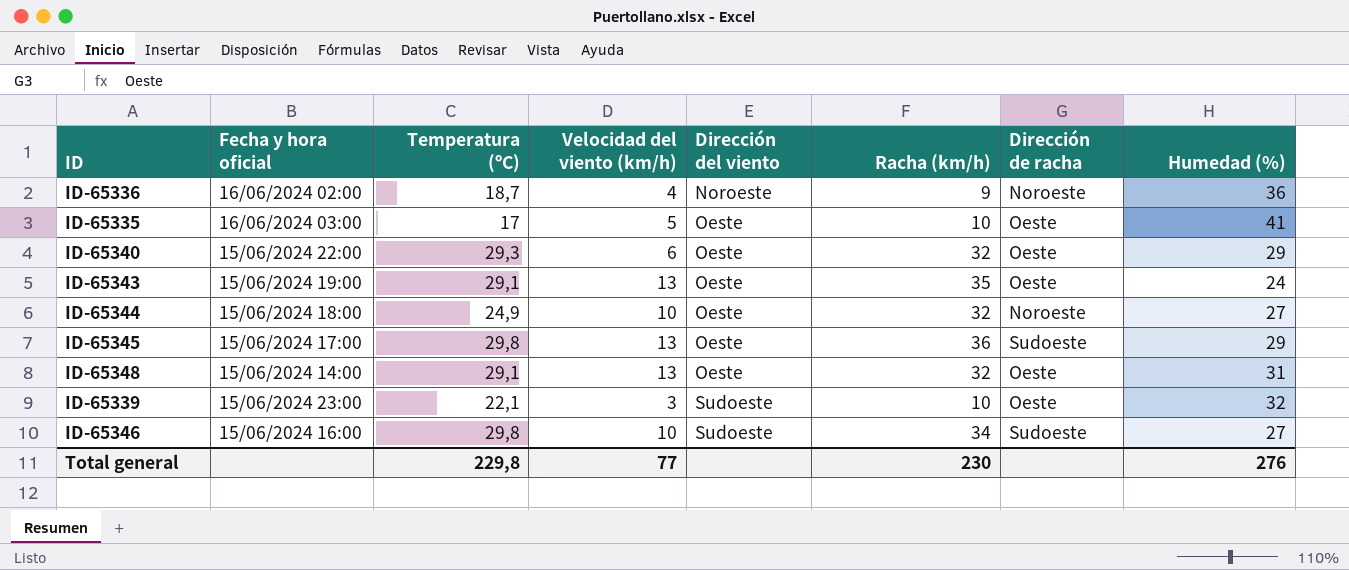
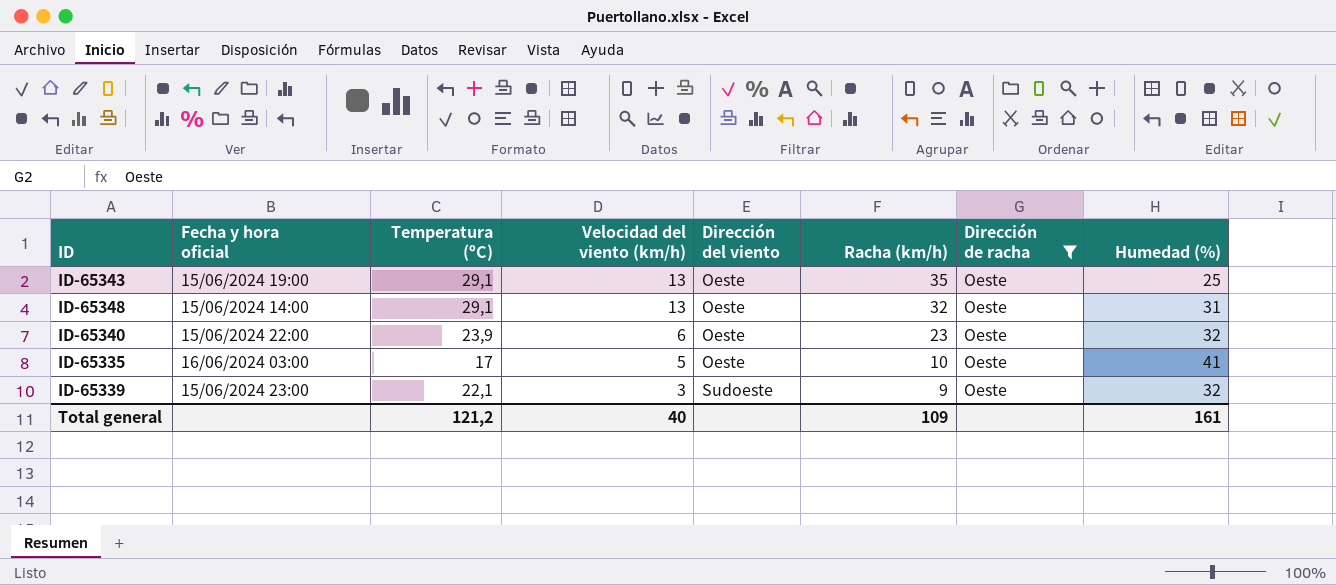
filter: none -> Dirección de racha = Oeste
row order: Dirección del viento ascending -> Velocidad del viento (km/h) descending
ID-65343 | Humedad (%): 24 -> 25
ID-65340 | Temperatura (ºC): 29,3 -> 23,9
ID-65340 | Racha (km/h): 32 -> 23
ID-65340 | Humedad (%): 29 -> 32
ID-65339 | Racha (km/h): 10 -> 9
Total general | Temperatura (ºC): 229,8 -> 121,2
Total general | Velocidad del viento (km/h): 77 -> 40
Total general | Racha (km/h): 230 -> 109
Total general | Humedad (%): 276 -> 161

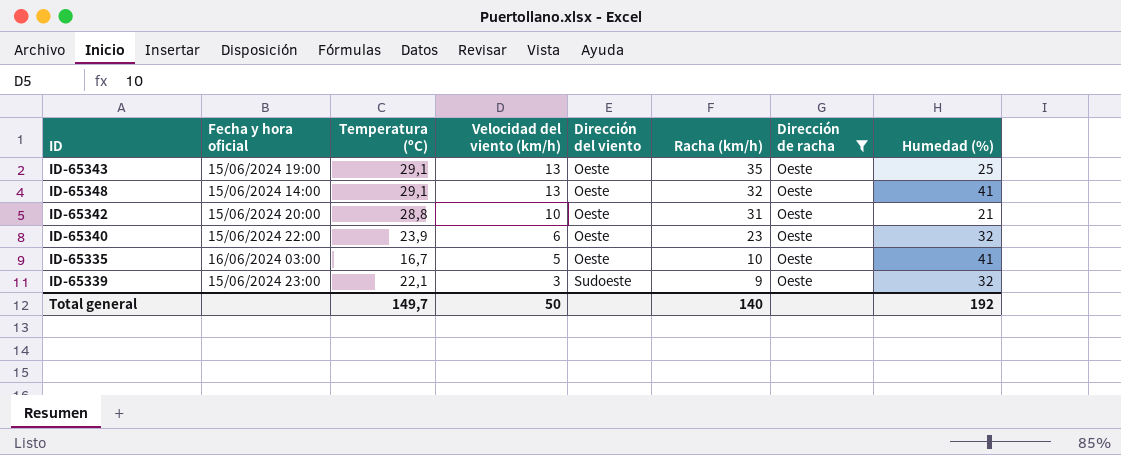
ID-65348 | Humedad (%): 31 -> 41
row ID-65342: none -> 15/06/2024 20:00 | 28,8 | 10 | Oeste | 31 | Oeste | 21
ID-65335 | Temperatura (ºC): 17 -> 16,7
Total general | Temperatura (ºC): 121,2 -> 149,7
Total general | Velocidad del viento (km/h): 40 -> 50
Total general | Racha (km/h): 109 -> 140
Total general | Humedad (%): 161 -> 192

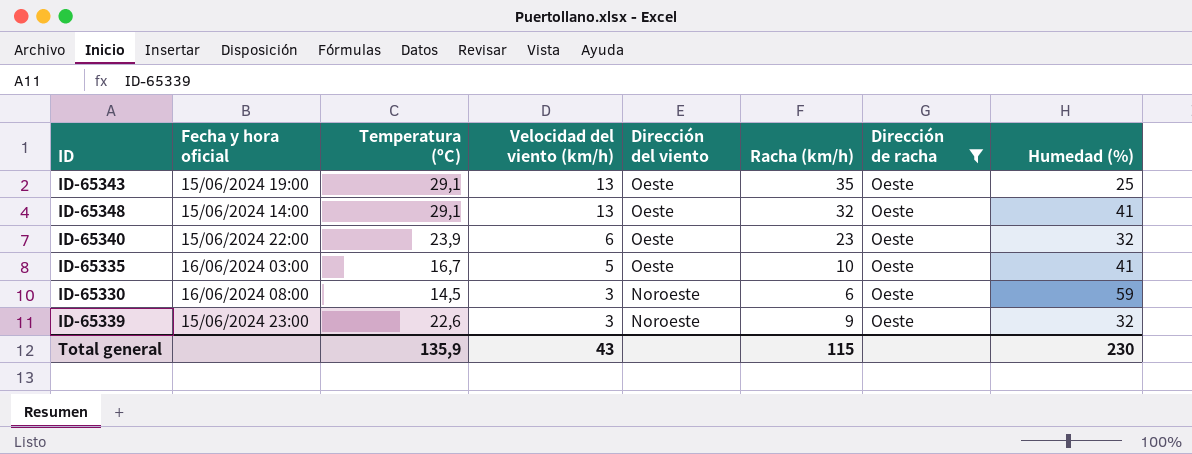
row ID-65342: 15/06/2024 20:00 | 28,8 | 10 | Oeste | 31 | Oeste | 21 -> none
row ID-65330: none -> 16/06/2024 08:00 | 14,5 | 3 | Noroeste | 6 | Oeste | 59
ID-65339 | Temperatura (ºC): 22,1 -> 22,6
ID-65339 | Dirección del viento: Sudoeste -> Noroeste
Total general | Temperatura (ºC): 149,7 -> 135,9
Total general | Velocidad del viento (km/h): 50 -> 43
Total general | Racha (km/h): 140 -> 115
Total general | Humedad (%): 192 -> 230

